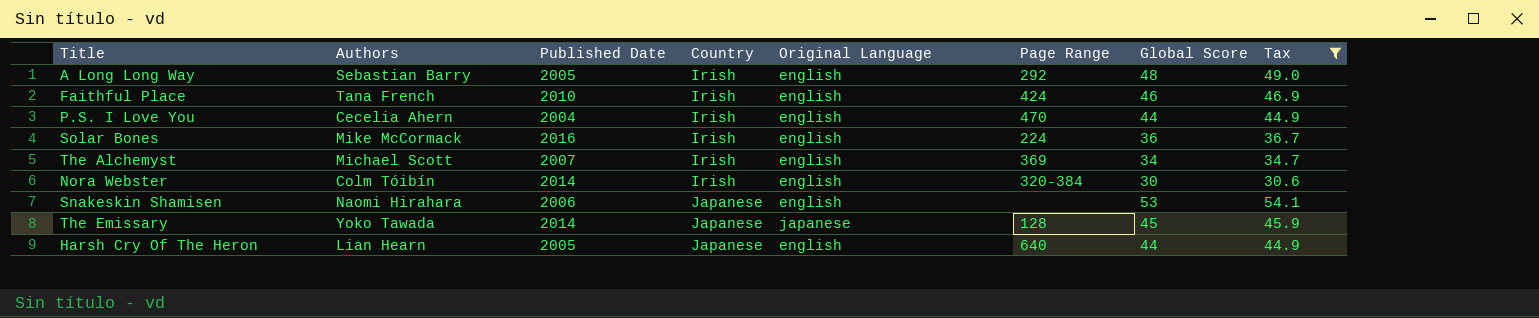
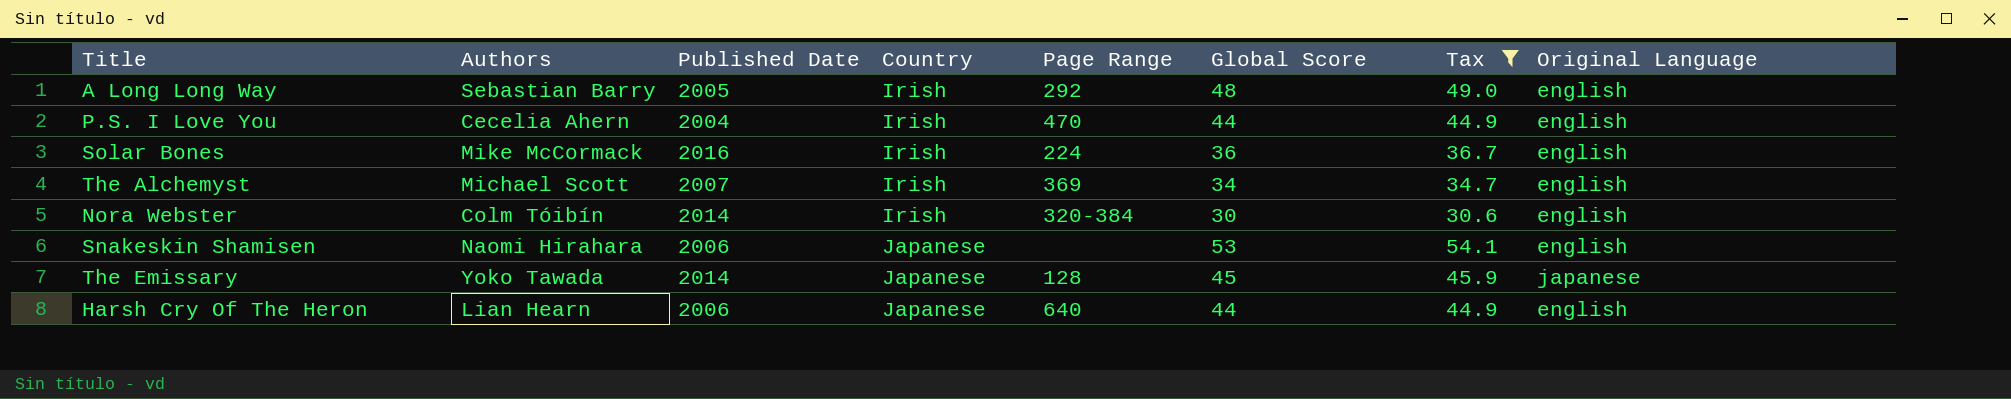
column Original Language | position: 5 -> 8
row Faithful Place: Tana French | 2010 | Irish | english | 424 | 46 | 46.9 -> none
Harsh Cry Of The Heron | Published Date: 2005 -> 2006

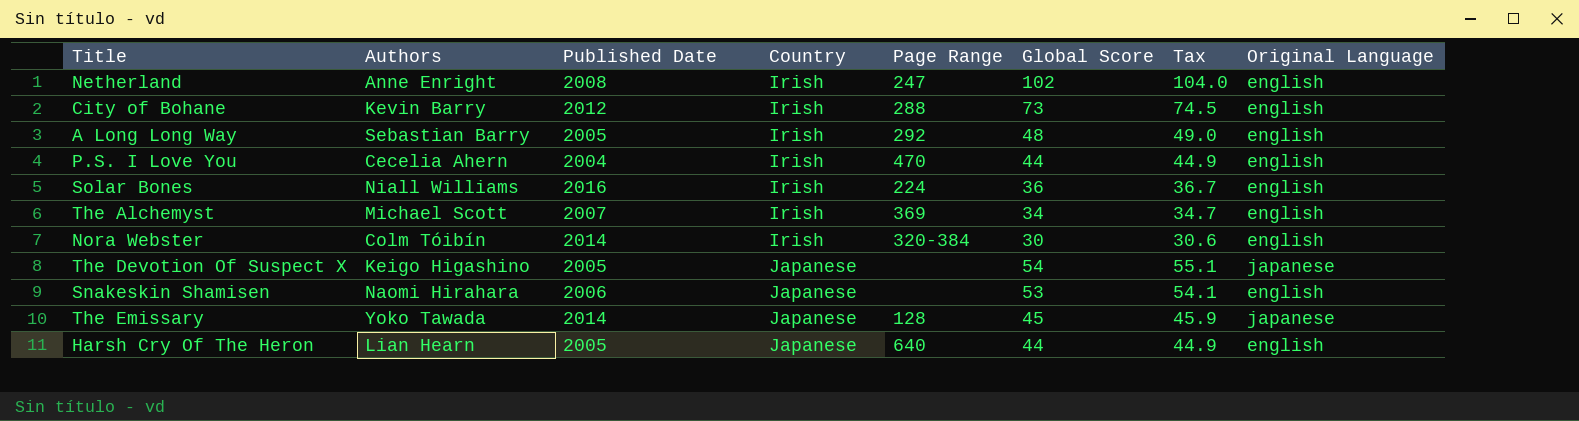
filter: Tax <= 54.1 -> none
Solar Bones | Authors: Mike McCormack -> Niall Williams
Harsh Cry Of The Heron | Published Date: 2006 -> 2005

